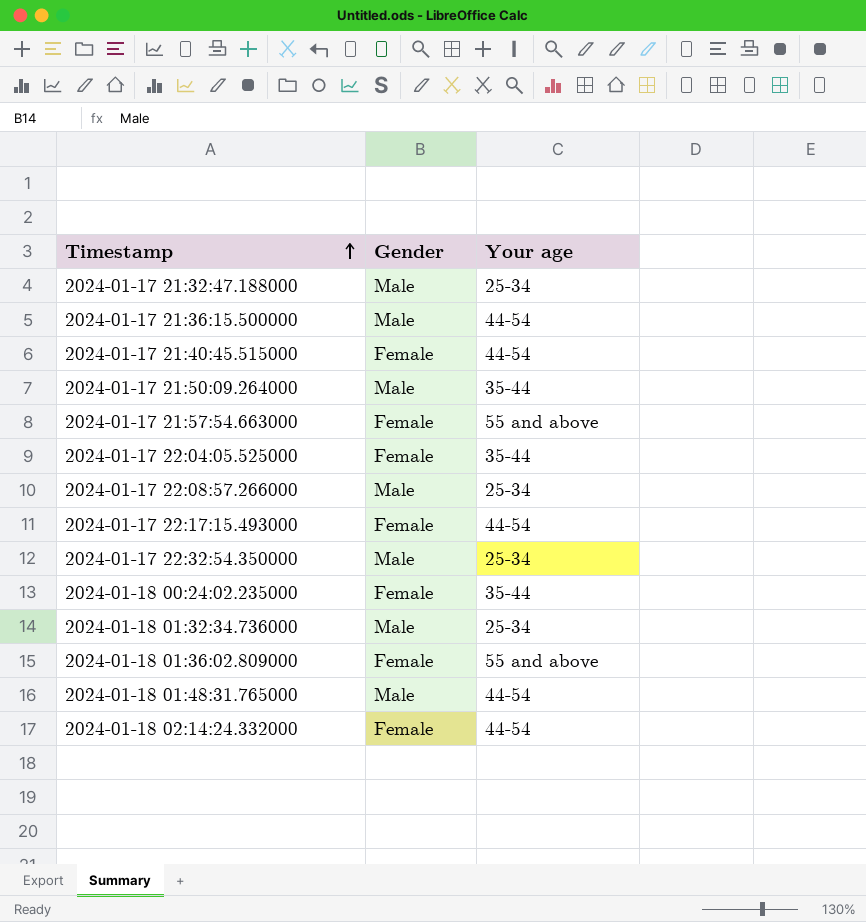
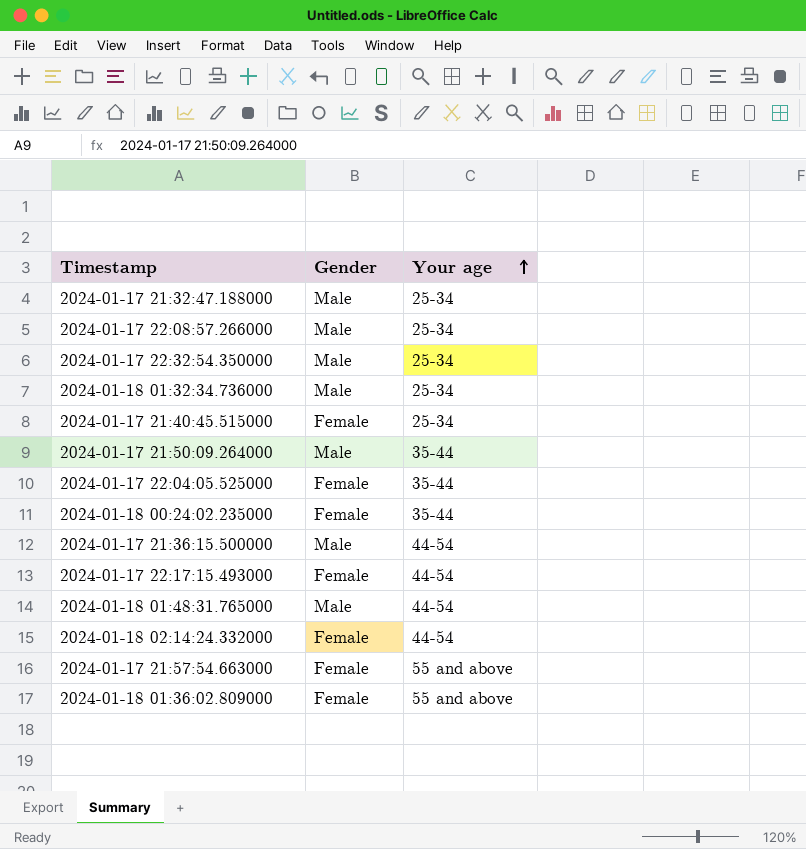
row order: Timestamp ascending -> Your age ascending
2024-01-17 21:40:45.515000 | Your age: 44-54 -> 25-34

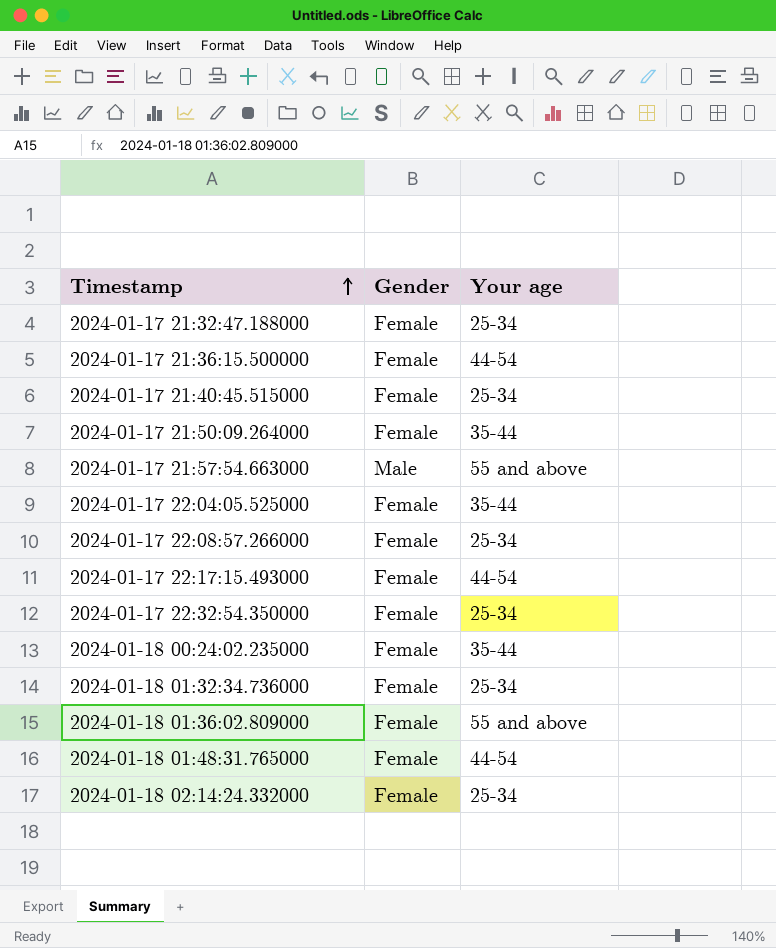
row order: Your age ascending -> Timestamp ascending
2024-01-17 21:32:47.188000 | Gender: Male -> Female
2024-01-17 21:36:15.500000 | Gender: Male -> Female
2024-01-17 21:50:09.264000 | Gender: Male -> Female
2024-01-17 21:57:54.663000 | Gender: Female -> Male
2024-01-17 22:08:57.266000 | Gender: Male -> Female
2024-01-17 22:32:54.350000 | Gender: Male -> Female
2024-01-18 01:32:34.736000 | Gender: Male -> Female
2024-01-18 01:48:31.765000 | Gender: Male -> Female
2024-01-18 02:14:24.332000 | Your age: 44-54 -> 25-34

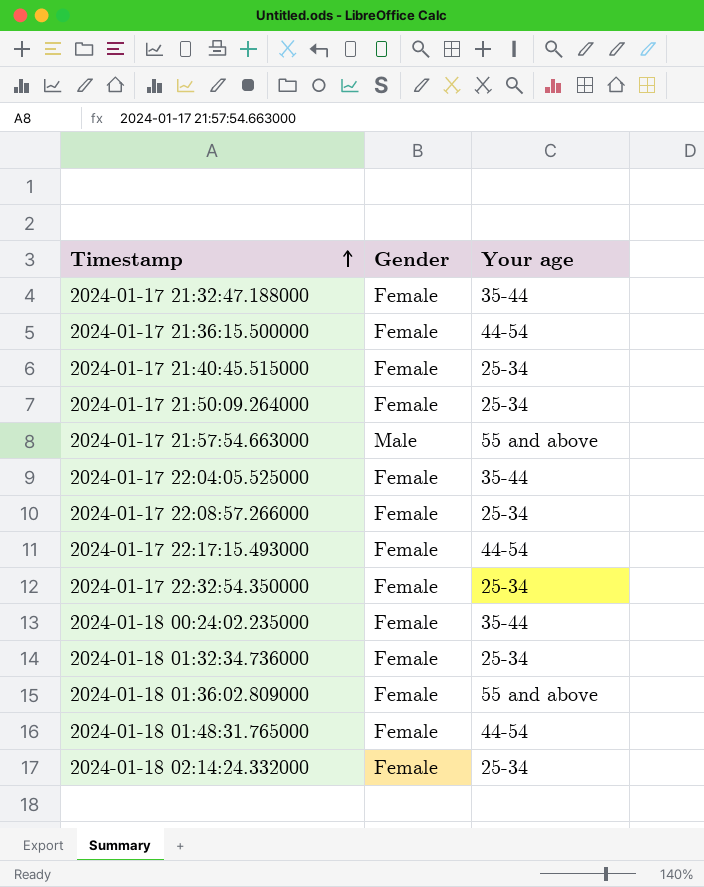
2024-01-17 21:32:47.188000 | Your age: 25-34 -> 35-44
2024-01-17 21:50:09.264000 | Your age: 35-44 -> 25-34

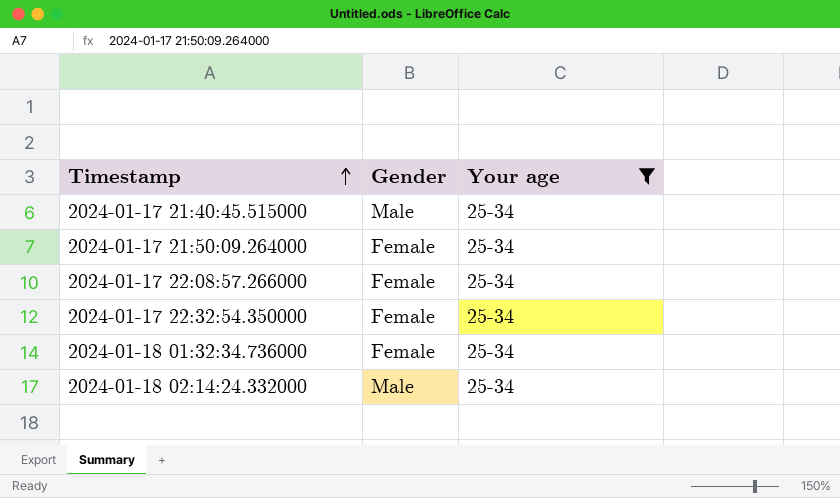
filter: none -> Your age = 25-34
2024-01-17 21:40:45.515000 | Gender: Female -> Male
2024-01-18 02:14:24.332000 | Gender: Female -> Male

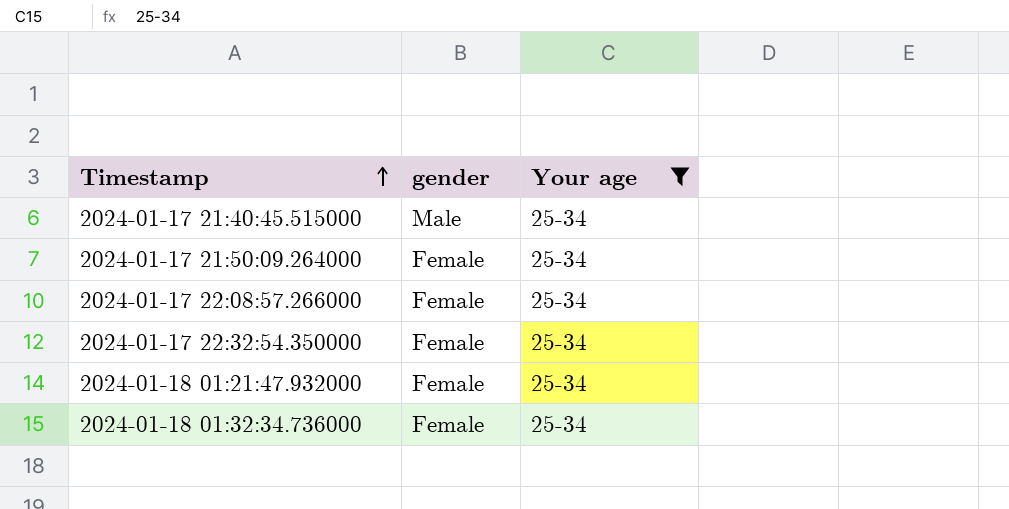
column name: Gender -> gender
row 2024-01-18 02:14:24.332000: Male | 25-34 -> none
row 2024-01-18 01:21:47.932000: none -> Female | 25-34

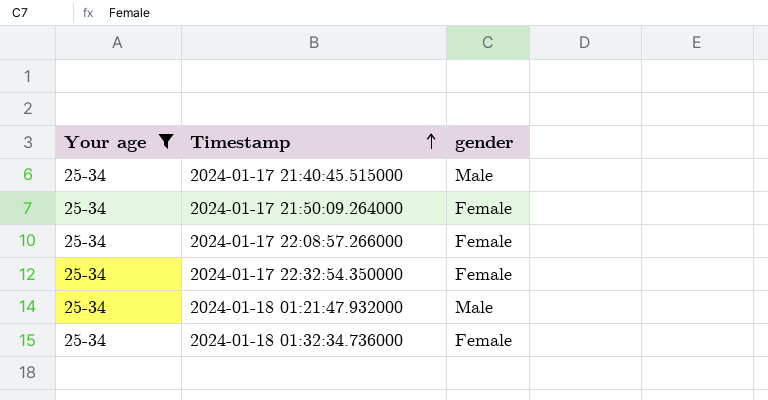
column Your age | position: 3 -> 1
2024-01-18 01:21:47.932000 | gender: Female -> Male

